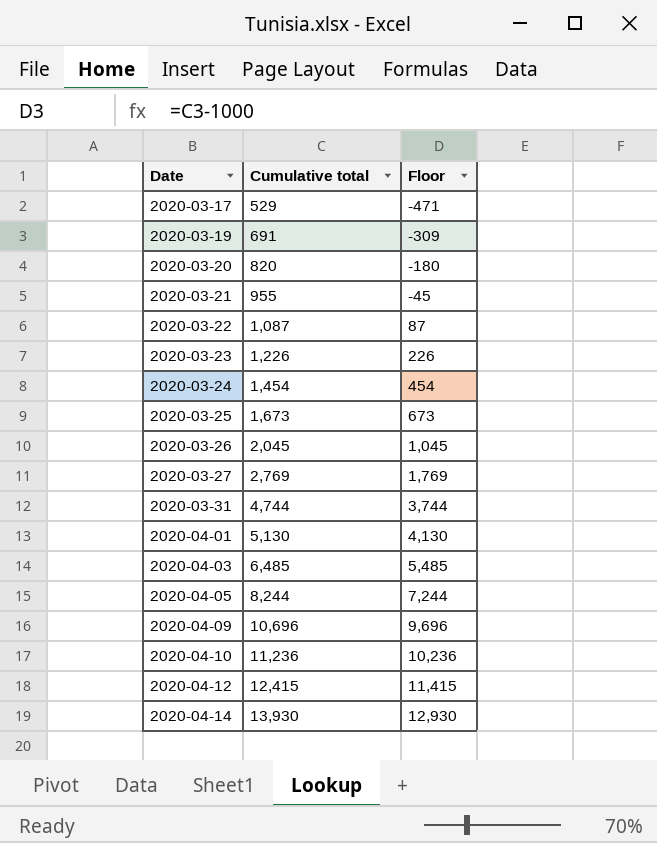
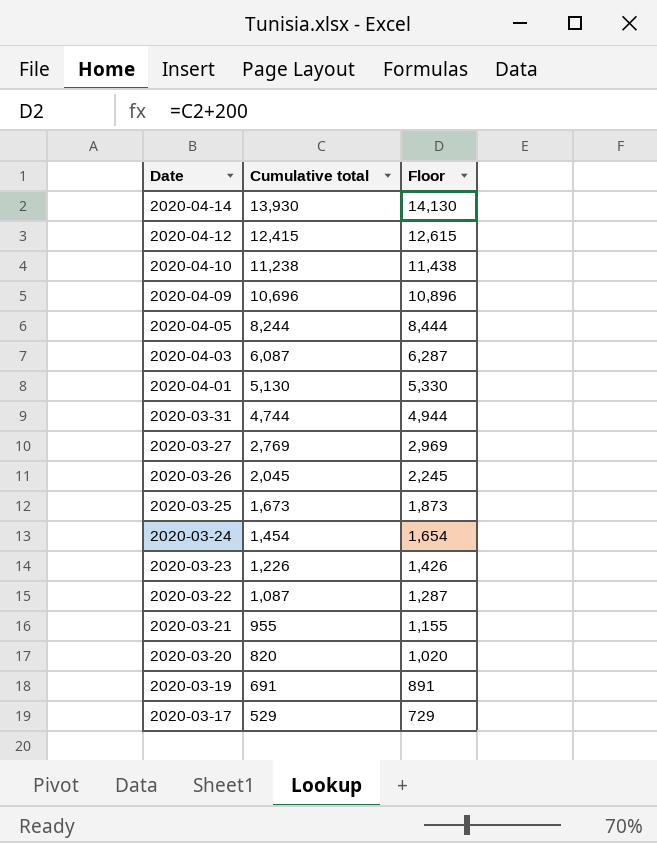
row order: Date ascending -> Date descending
column Floor | formula: [Cumulative total] - 1000 -> [Cumulative total] + 200
2020-04-10 | Cumulative total: 11,236 -> 11,238
2020-04-03 | Cumulative total: 6,485 -> 6,087

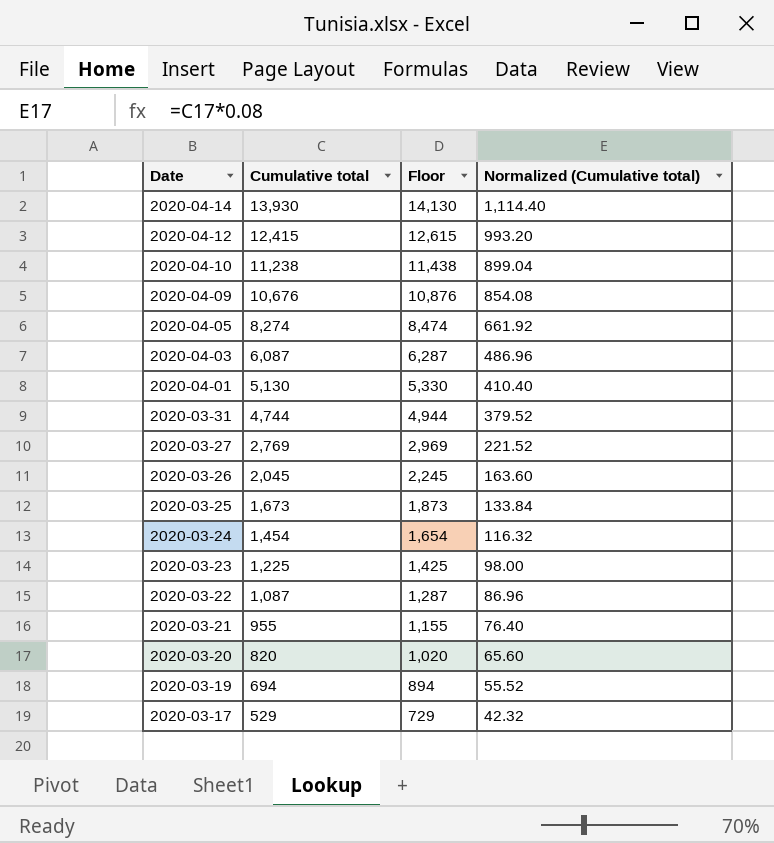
column Normalized (Cumulative total) | formula: none -> [Cumulative total] * 0.08
2020-04-09 | Cumulative total: 10,696 -> 10,676
2020-04-09 | Floor: 10,896 -> 10,876
2020-04-05 | Cumulative total: 8,244 -> 8,274
2020-04-05 | Floor: 8,444 -> 8,474
2020-03-23 | Cumulative total: 1,226 -> 1,225
2020-03-23 | Floor: 1,426 -> 1,425
2020-03-19 | Cumulative total: 691 -> 694
2020-03-19 | Floor: 891 -> 894

